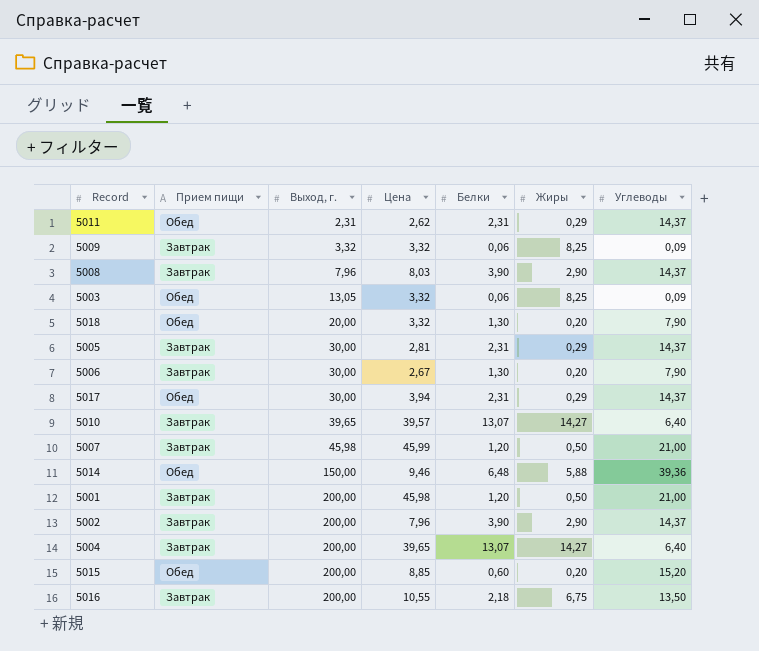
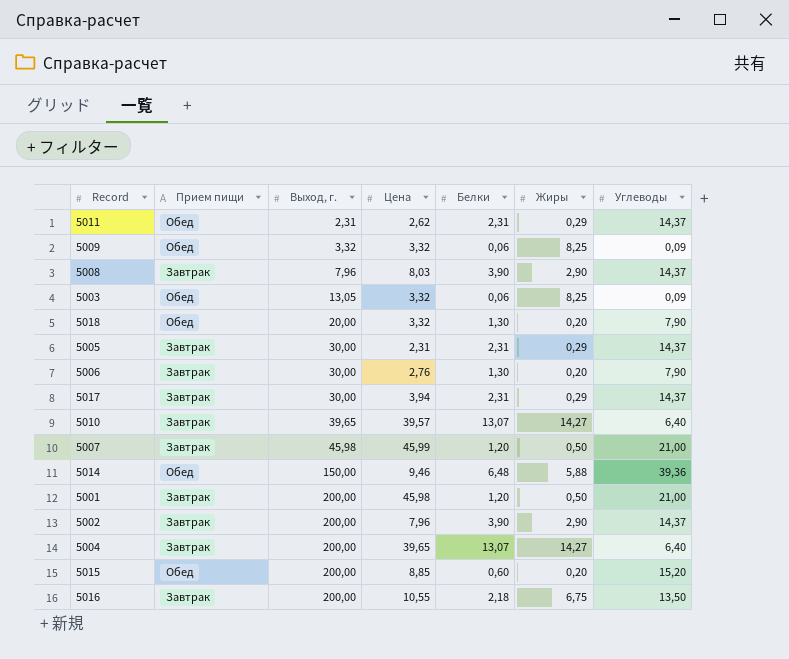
5009 | Прием пищи: Завтрак -> Обед
5005 | Цена: 2,81 -> 2,31
5006 | Цена: 2,67 -> 2,76
5017 | Прием пищи: Обед -> Завтрак

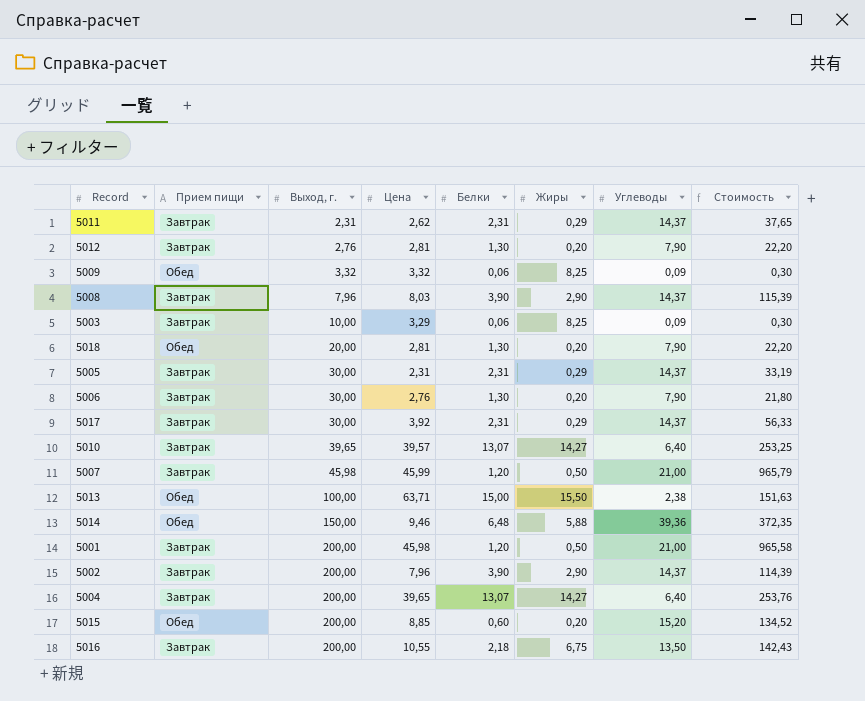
column Стоимость | formula: none -> [Цена] * [Углеводы]
5011 | Прием пищи: Обед -> Завтрак
row 5012: none -> Завтрак | 2,76 | 2,81 | 1,30 | 0,20 | 7,90 | 22,20
5003 | Прием пищи: Обед -> Завтрак
5003 | Выход, г.: 13,05 -> 10,00
5003 | Цена: 3,32 -> 3,29
5018 | Цена: 3,32 -> 2,81
5017 | Цена: 3,94 -> 3,92
row 5013: none -> Обед | 100,00 | 63,71 | 15,00 | 15,50 | 2,38 | 151,63

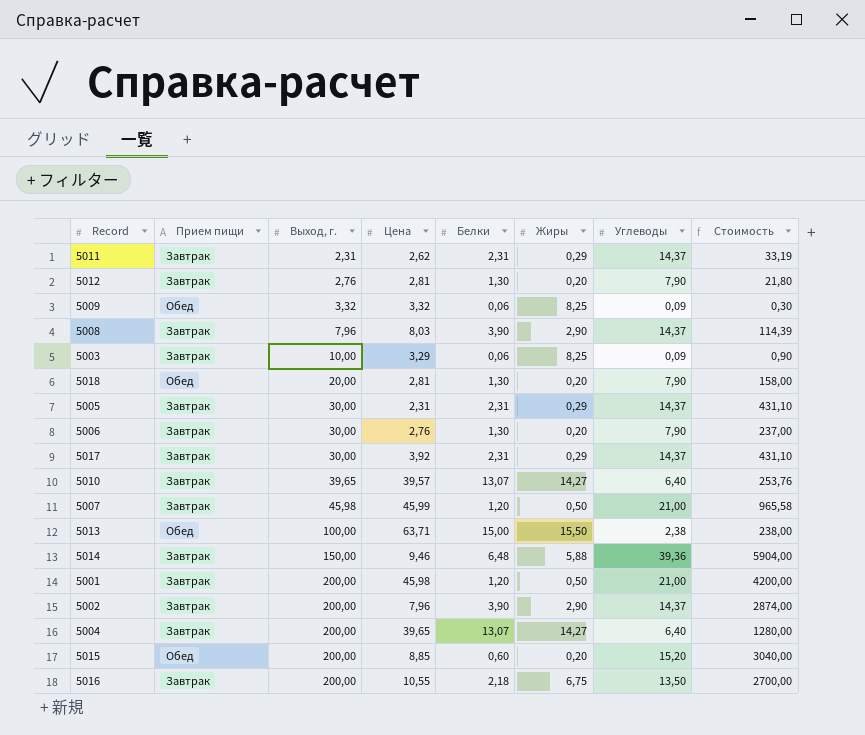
column Стоимость | formula: [Цена] * [Углеводы] -> [Выход, г.] * [Углеводы]
5014 | Прием пищи: Обед -> Завтрак

